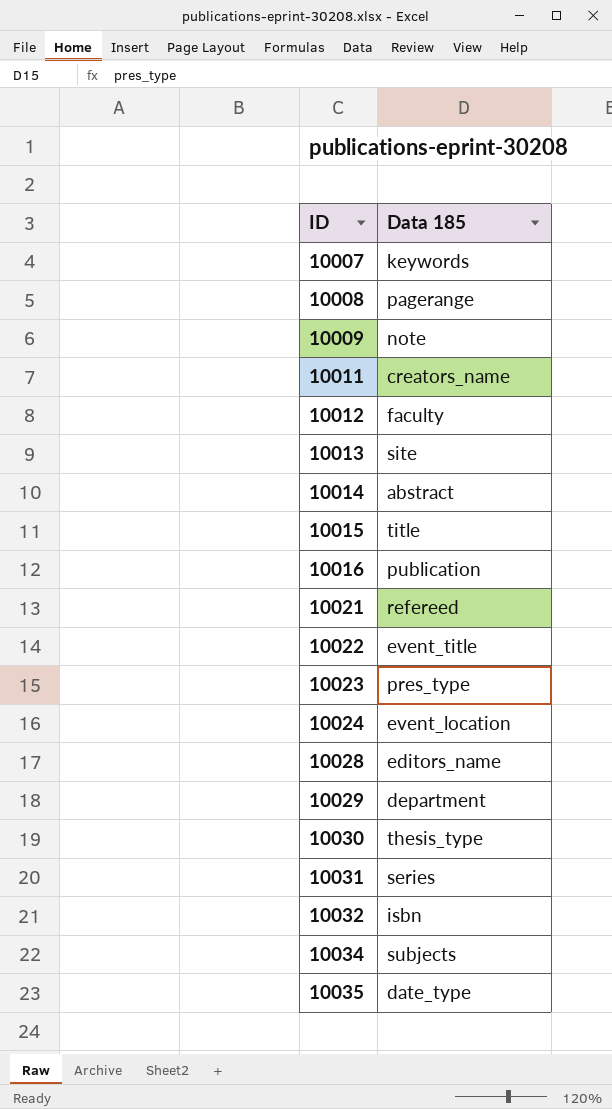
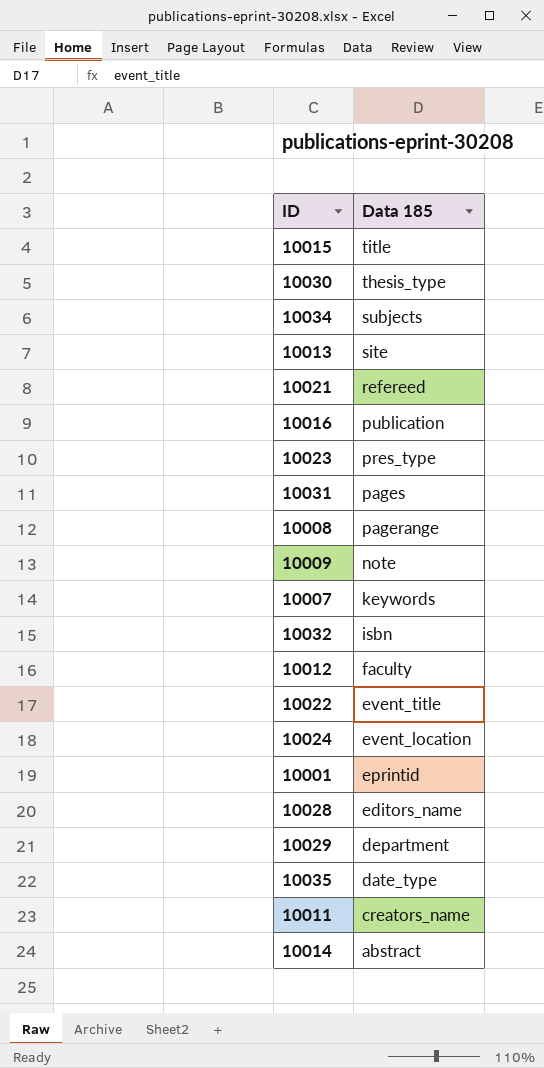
row order: ID ascending -> Data 185 descending
10031 | Data 185: series -> pages
row 10001: none -> eprintid

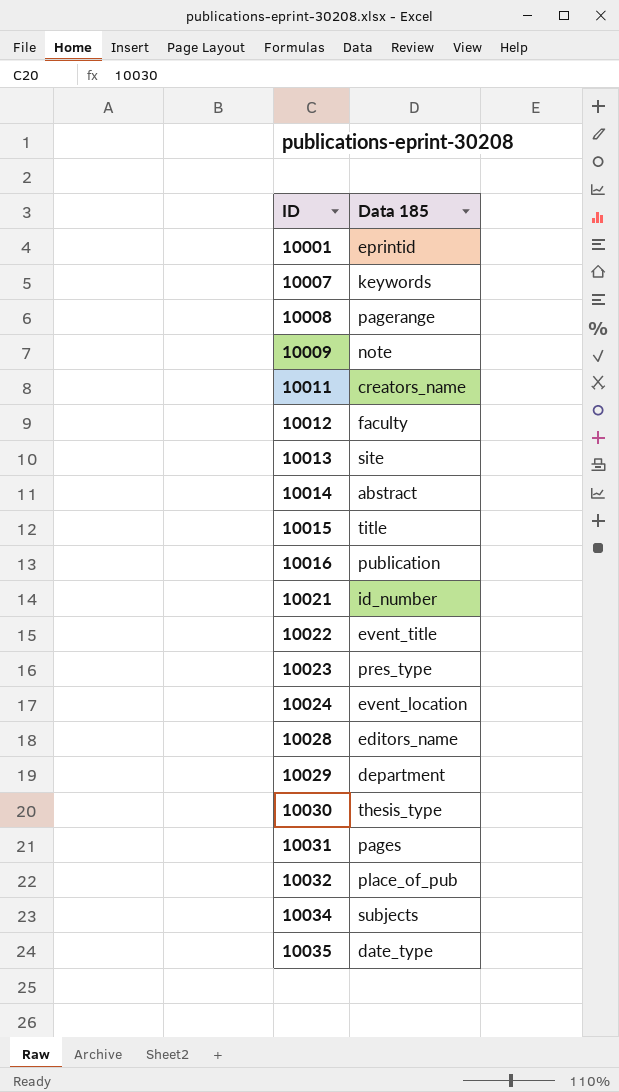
row order: Data 185 descending -> ID ascending
10021 | Data 185: refereed -> id_number
10032 | Data 185: isbn -> place_of_pub

